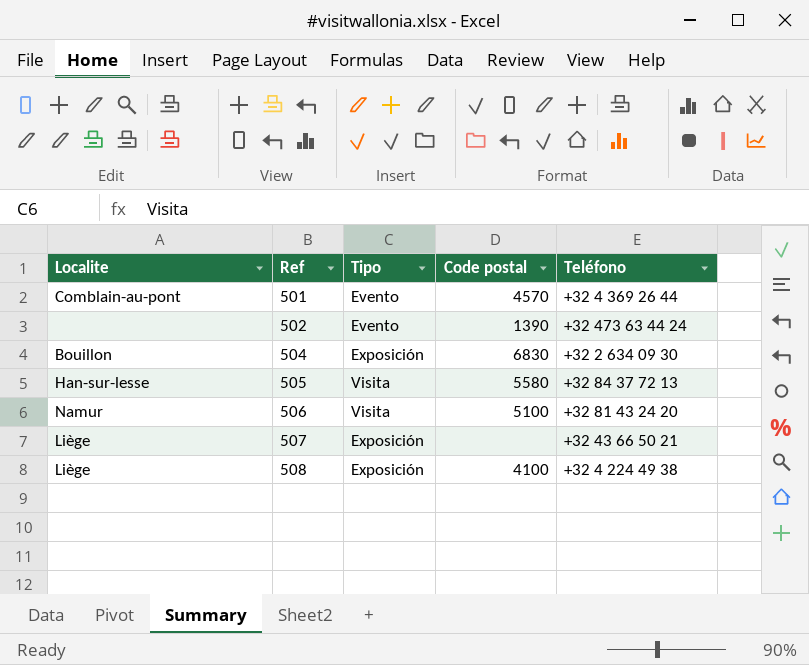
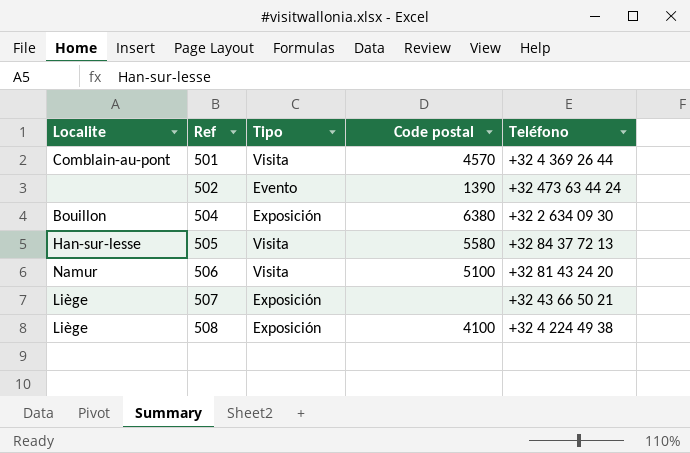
501 | Tipo: Evento -> Visita
504 | Code postal: 6830 -> 6380

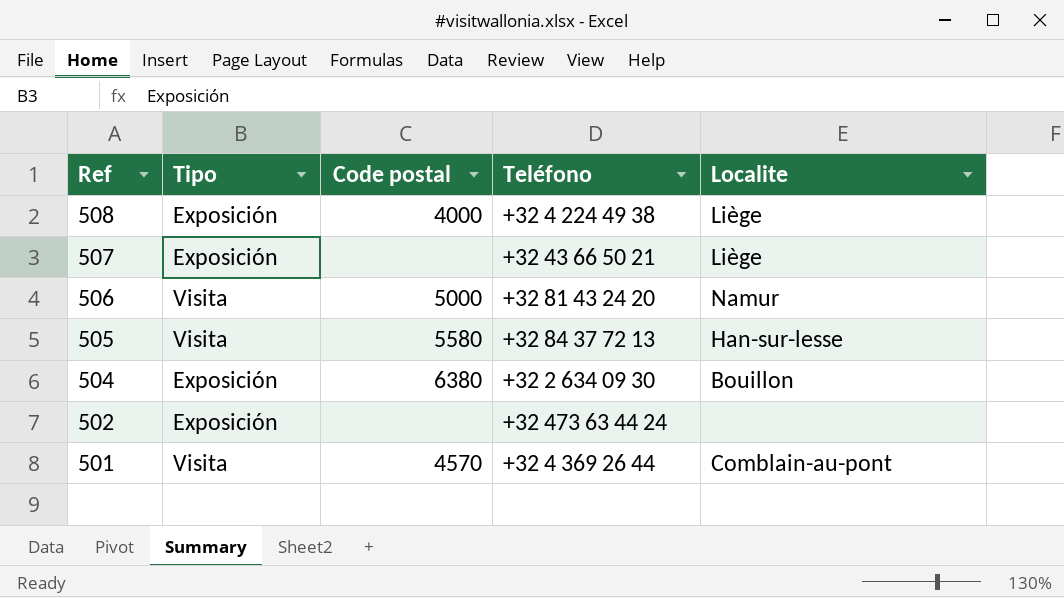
row order: Ref ascending -> Ref descending
column Localite | position: 1 -> 5
508 | Code postal: 4100 -> 4000
506 | Code postal: 5100 -> 5000
502 | Tipo: Evento -> Exposición
502 | Code postal: 1390 -> none

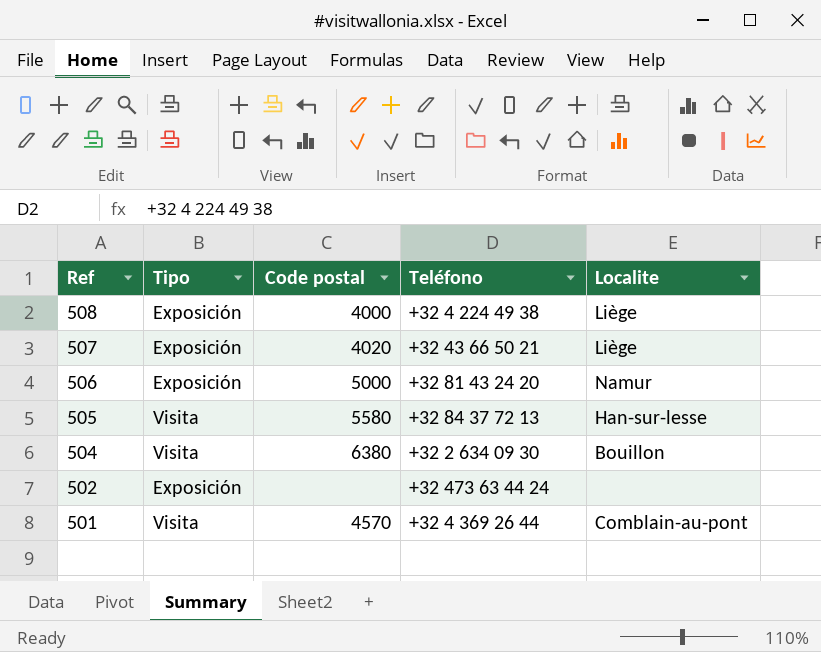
507 | Code postal: none -> 4020
506 | Tipo: Visita -> Exposición
504 | Tipo: Exposición -> Visita

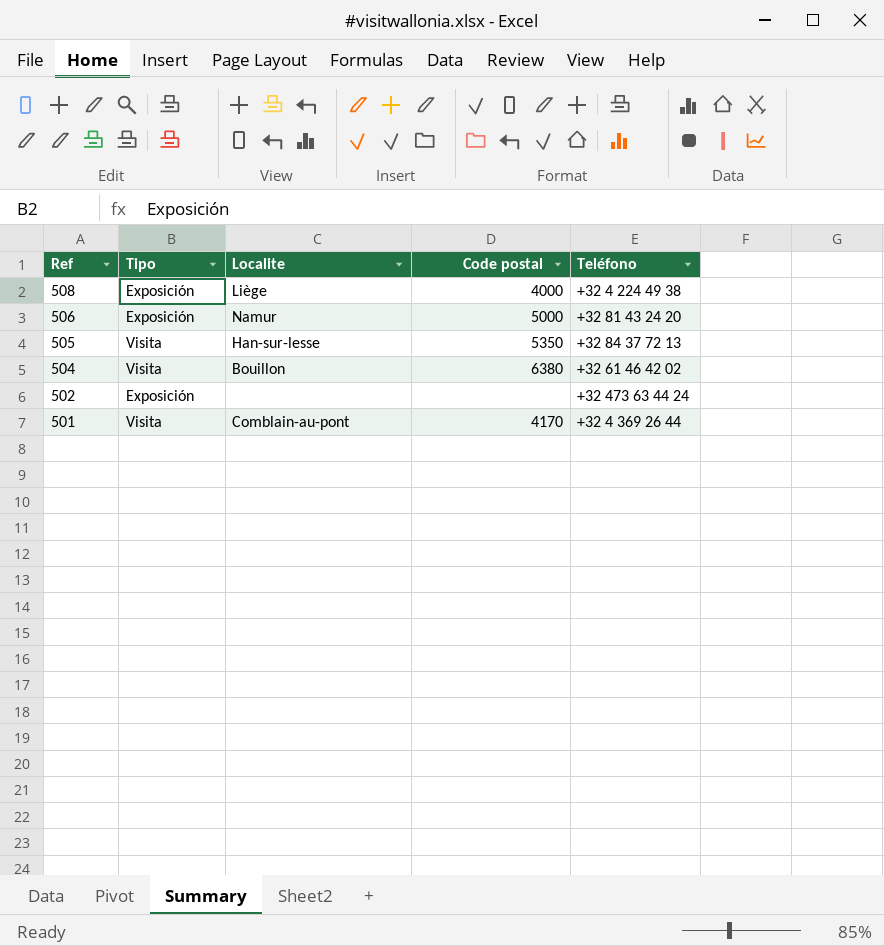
column Localite | position: 5 -> 3
row 507: Exposición | 4020 | +32 43 66 50 21 | Liège -> none
505 | Code postal: 5580 -> 5350
504 | Teléfono: +32 2 634 09 30 -> +32 61 46 42 02
501 | Code postal: 4570 -> 4170

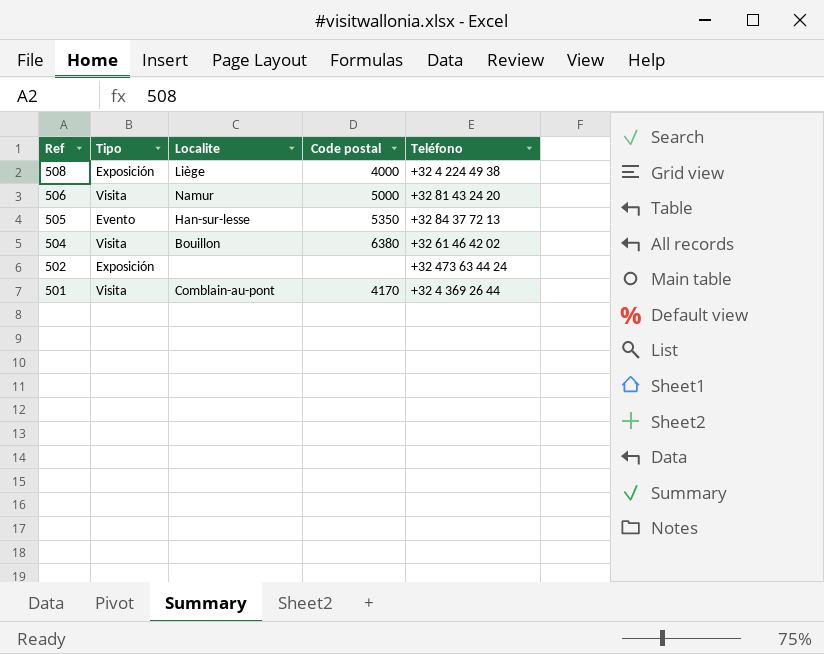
506 | Tipo: Exposición -> Visita
505 | Tipo: Visita -> Evento

